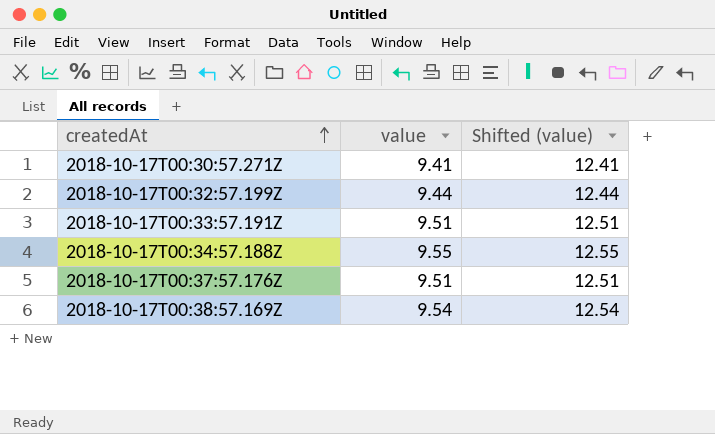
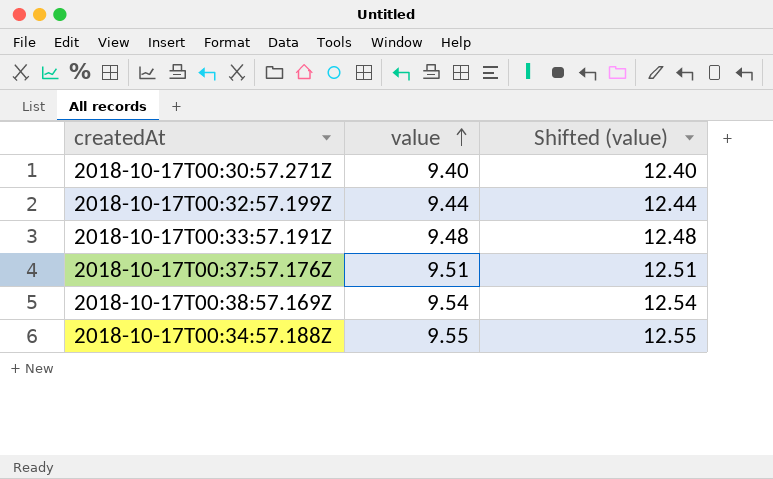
row order: createdAt ascending -> value ascending
2018-10-17T00:30:57.271Z | value: 9.41 -> 9.40
2018-10-17T00:30:57.271Z | Shifted (value): 12.41 -> 12.40
2018-10-17T00:33:57.191Z | value: 9.51 -> 9.48
2018-10-17T00:33:57.191Z | Shifted (value): 12.51 -> 12.48

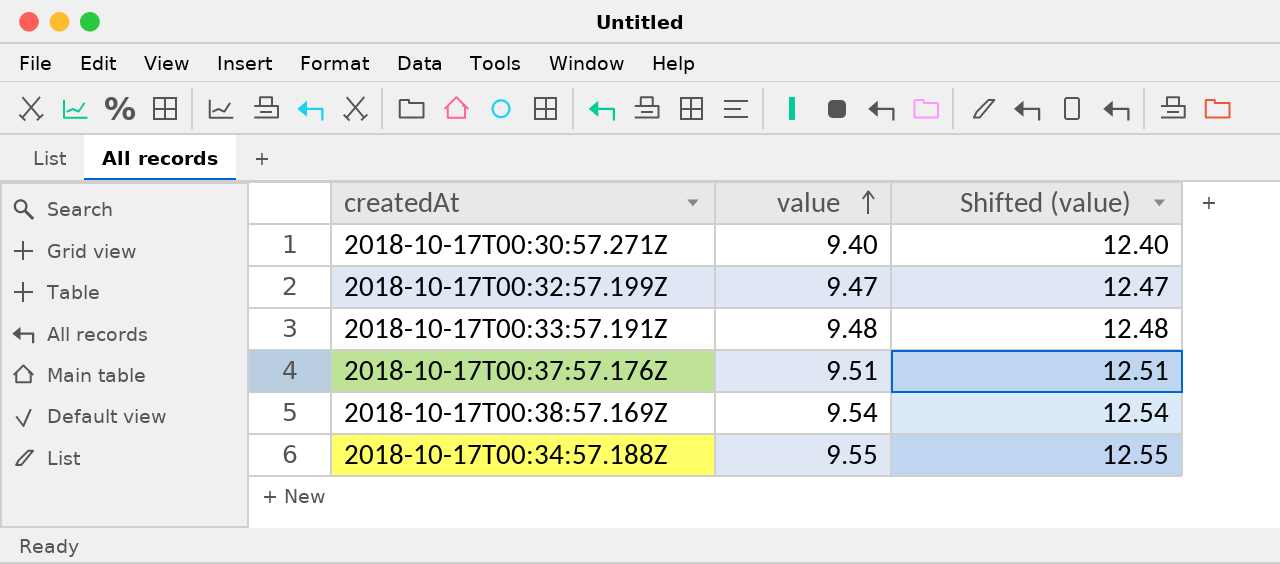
2018-10-17T00:32:57.199Z | value: 9.44 -> 9.47
2018-10-17T00:32:57.199Z | Shifted (value): 12.44 -> 12.47

